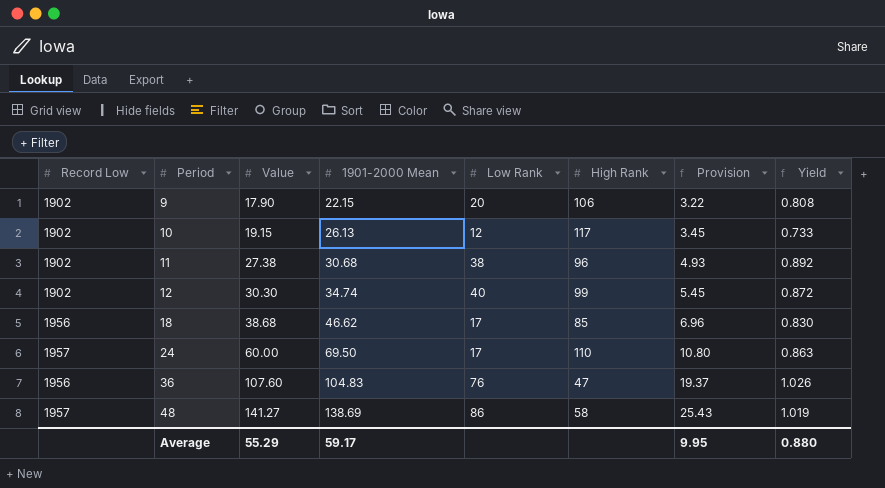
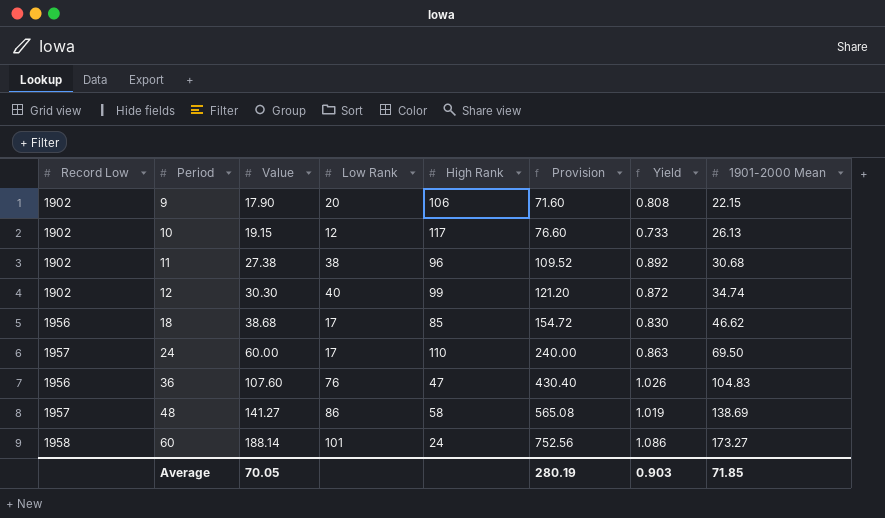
column Provision | formula: [Value] * 0.18 -> [Value] * 4
column 1901-2000 Mean | position: 4 -> 8
row 60: none -> 1958 | 188.14 | 101 | 24 | 752.56 | 1.086 | 173.27
Average | Value: 55.29 -> 70.05
Average | Provision: 9.95 -> 280.19
Average | Yield: 0.880 -> 0.903
Average | 1901-2000 Mean: 59.17 -> 71.85

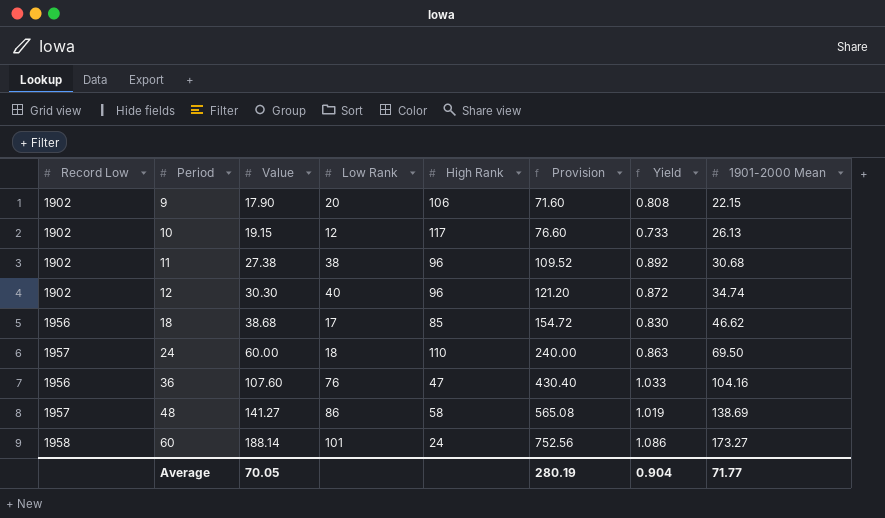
12 | High Rank: 99 -> 96
24 | Low Rank: 17 -> 18
36 | Yield: 1.026 -> 1.033
36 | 1901-2000 Mean: 104.83 -> 104.16
Average | Yield: 0.903 -> 0.904
Average | 1901-2000 Mean: 71.85 -> 71.77

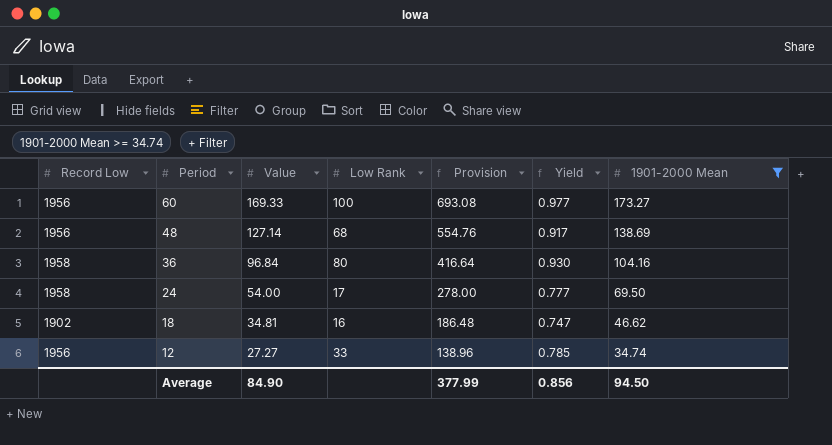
filter: none -> 1901-2000 Mean >= 34.74
row order: Period ascending -> Period descending
column High Rank | position: 5 -> none
column Provision | formula: [Value] * 4 -> [1901-2000 Mean] * 4
60 | Record Low: 1958 -> 1956
60 | Value: 188.14 -> 169.33
60 | Low Rank: 101 -> 100
60 | Yield: 1.086 -> 0.977
48 | Record Low: 1957 -> 1956
48 | Value: 141.27 -> 127.14
48 | Low Rank: 86 -> 68
48 | Yield: 1.019 -> 0.917
36 | Record Low: 1956 -> 1958
36 | Value: 107.60 -> 96.84
36 | Low Rank: 76 -> 80
36 | Yield: 1.033 -> 0.930
24 | Record Low: 1957 -> 1958
24 | Value: 60.00 -> 54.00
24 | Low Rank: 18 -> 17
24 | Yield: 0.863 -> 0.777
18 | Record Low: 1956 -> 1902
18 | Value: 38.68 -> 34.81
18 | Low Rank: 17 -> 16
18 | Yield: 0.830 -> 0.747
12 | Record Low: 1902 -> 1956
12 | Value: 30.30 -> 27.27
12 | Low Rank: 40 -> 33
12 | Yield: 0.872 -> 0.785
Average | Value: 70.05 -> 84.90
Average | Provision: 280.19 -> 377.99
Average | Yield: 0.904 -> 0.856
Average | 1901-2000 Mean: 71.77 -> 94.50

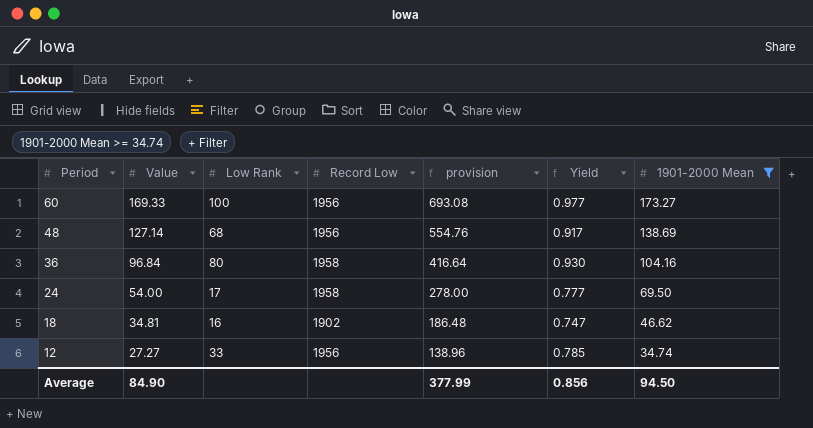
column Record Low | position: 1 -> 4
column name: Provision -> provision

